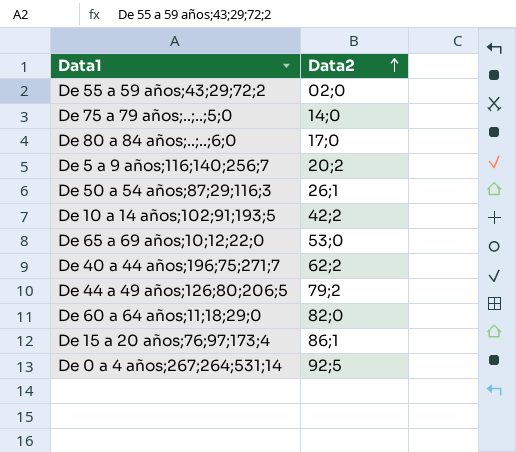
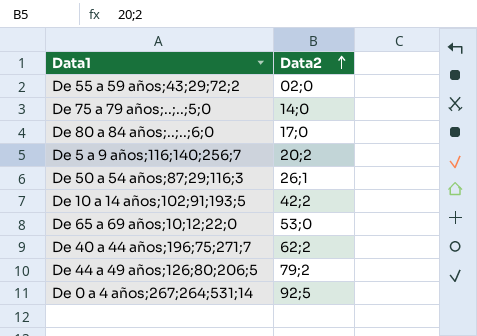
row De 60 a 64 años;11;18;29;0: 82;0 -> none
row De 15 a 20 años;76;97;173;4: 86;1 -> none

